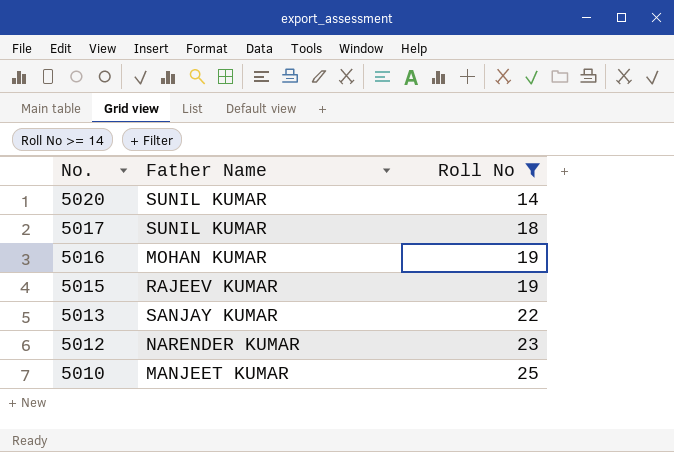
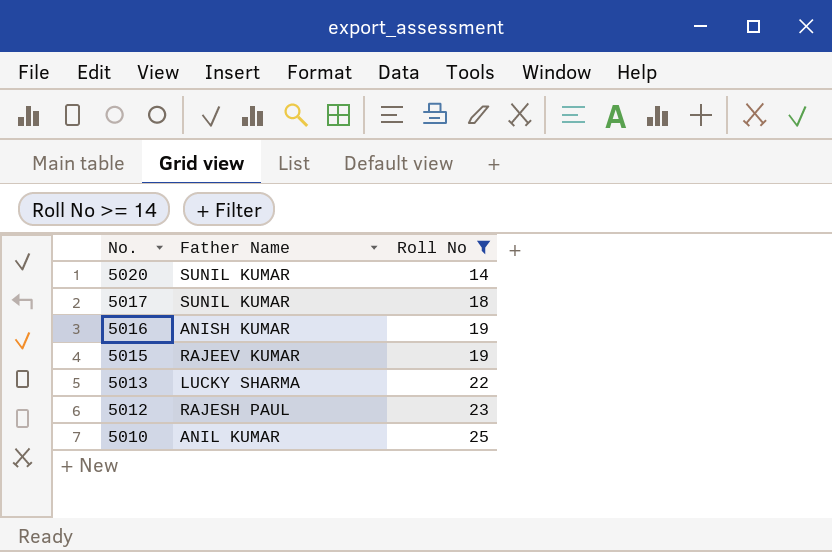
5016 | Father Name: MOHAN KUMAR -> ANISH KUMAR
5013 | Father Name: SANJAY KUMAR -> LUCKY SHARMA
5012 | Father Name: NARENDER KUMAR -> RAJESH PAUL
5010 | Father Name: MANJEET KUMAR -> ANIL KUMAR

